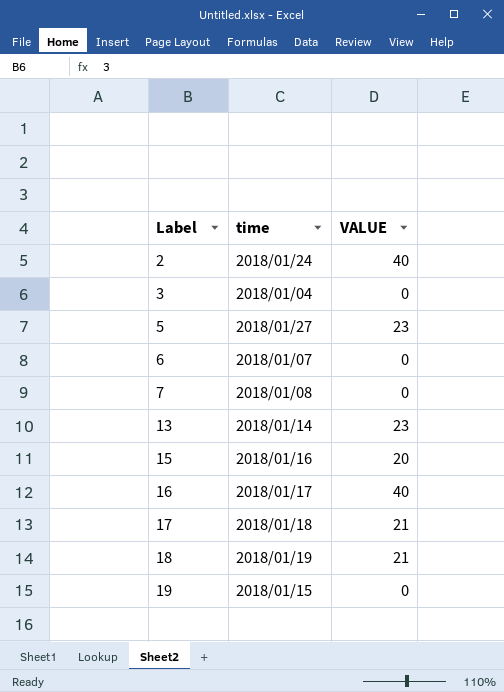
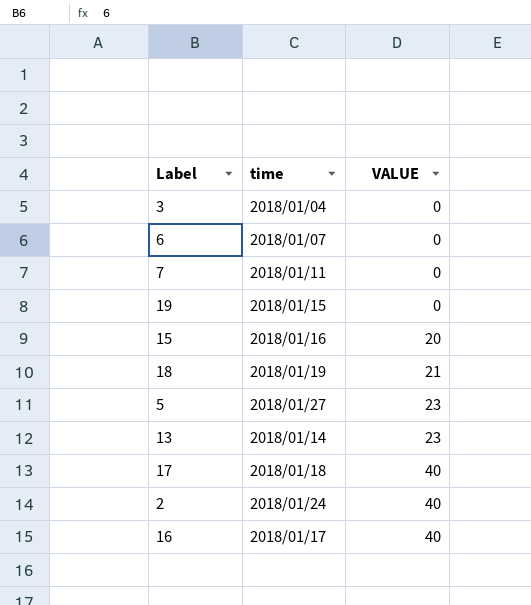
row order: Label ascending -> VALUE ascending
7 | time: 2018/01/08 -> 2018/01/11
17 | VALUE: 21 -> 40

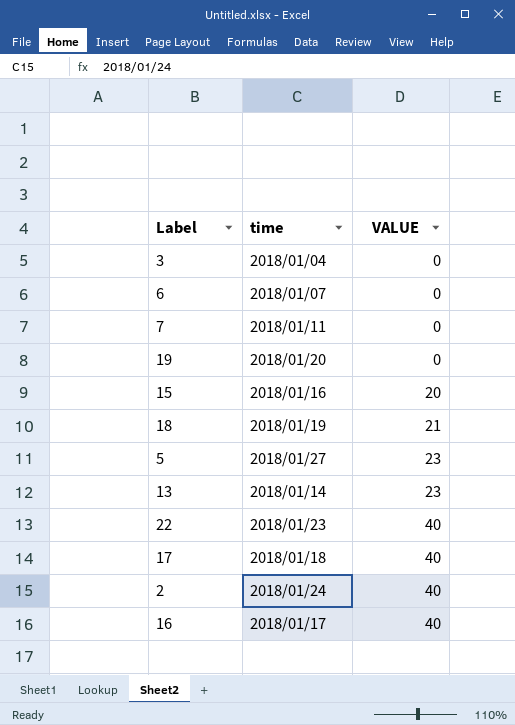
19 | time: 2018/01/15 -> 2018/01/20
row 22: none -> 2018/01/23 | 40

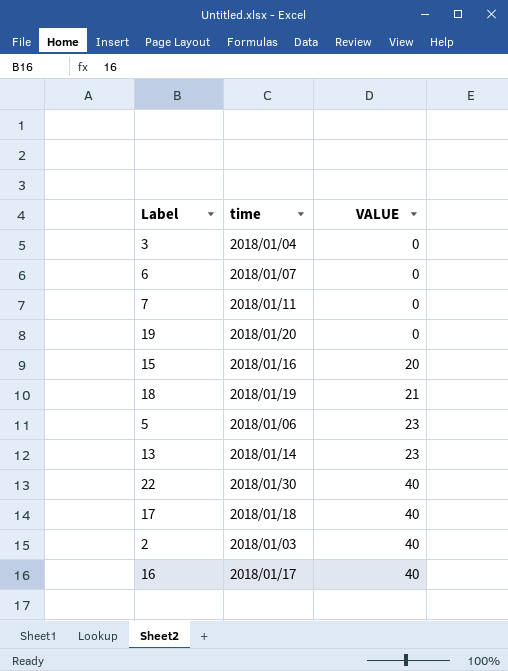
5 | time: 2018/01/27 -> 2018/01/06
22 | time: 2018/01/23 -> 2018/01/30
2 | time: 2018/01/24 -> 2018/01/03

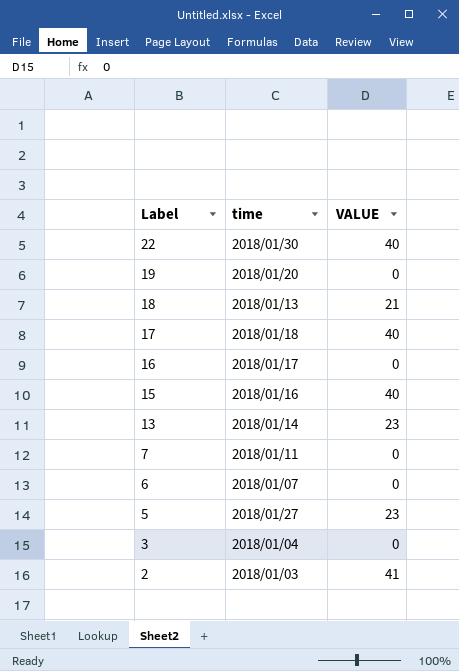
row order: VALUE ascending -> Label descending
18 | time: 2018/01/19 -> 2018/01/13
16 | VALUE: 40 -> 0
15 | VALUE: 20 -> 40
5 | time: 2018/01/06 -> 2018/01/27
2 | VALUE: 40 -> 41

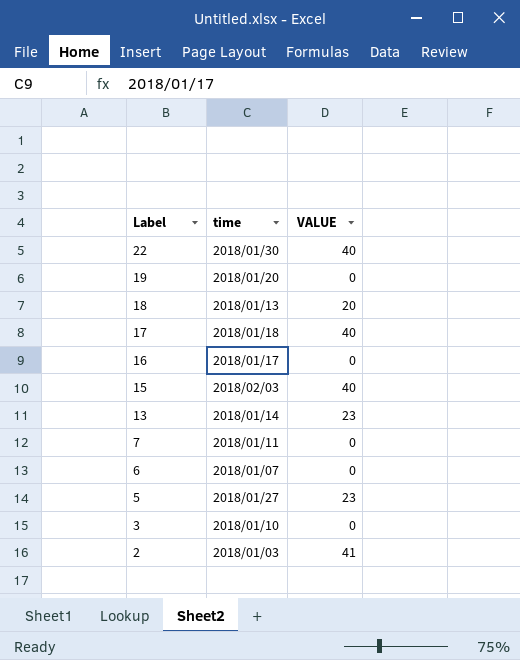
18 | VALUE: 21 -> 20
15 | time: 2018/01/16 -> 2018/02/03
3 | time: 2018/01/04 -> 2018/01/10

